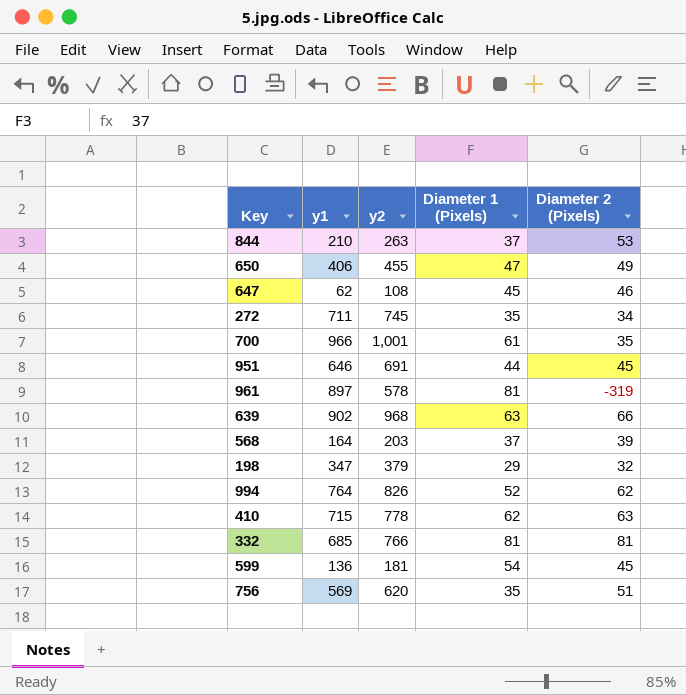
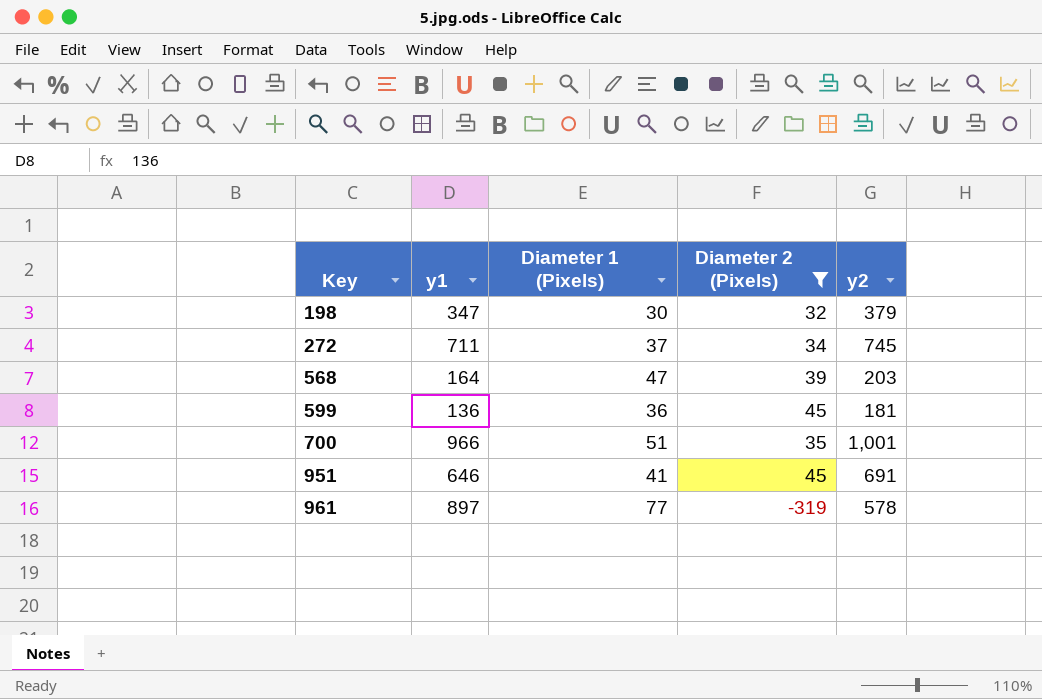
filter: none -> Diameter 2 (Pixels) <= 45
row order: none -> Key ascending
column y2 | position: 3 -> 5
198 | Diameter 1 (Pixels): 29 -> 30
272 | Diameter 1 (Pixels): 35 -> 37
568 | Diameter 1 (Pixels): 37 -> 47
599 | Diameter 1 (Pixels): 54 -> 36
700 | Diameter 1 (Pixels): 61 -> 51
951 | Diameter 1 (Pixels): 44 -> 41
961 | Diameter 1 (Pixels): 81 -> 77

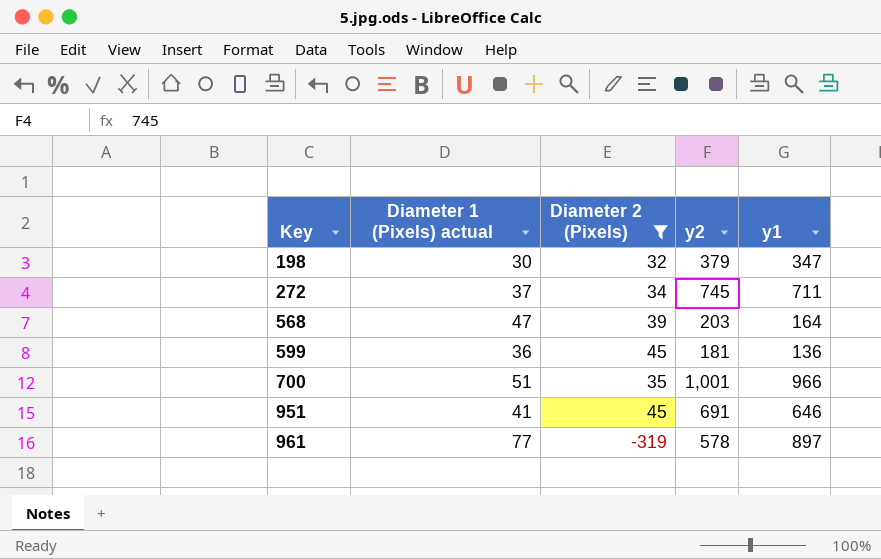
column name: Diameter 1 (Pixels) -> Diameter 1 (Pixels) actual
column y1 | position: 2 -> 5

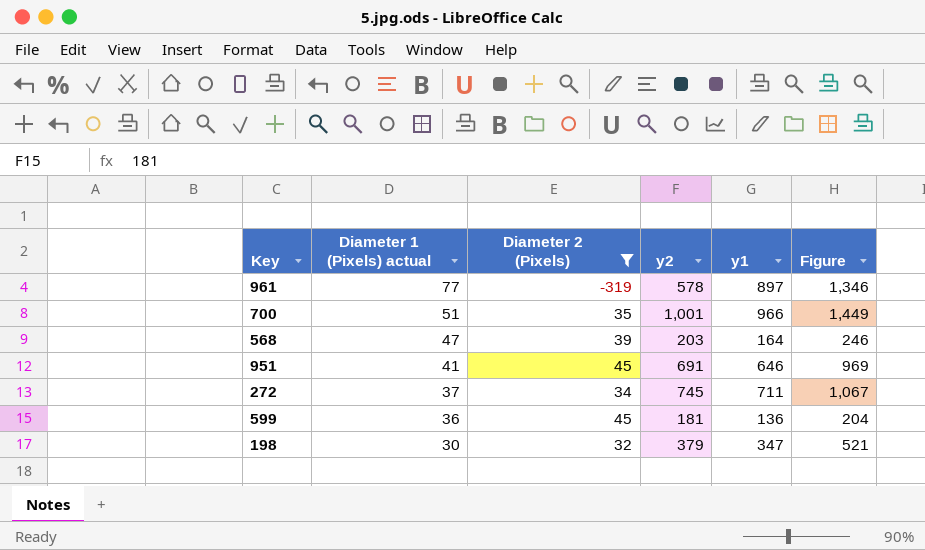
row order: Key ascending -> Diameter 1 (Pixels) actual descending
column Figure | formula: none -> [y1] * 1.5

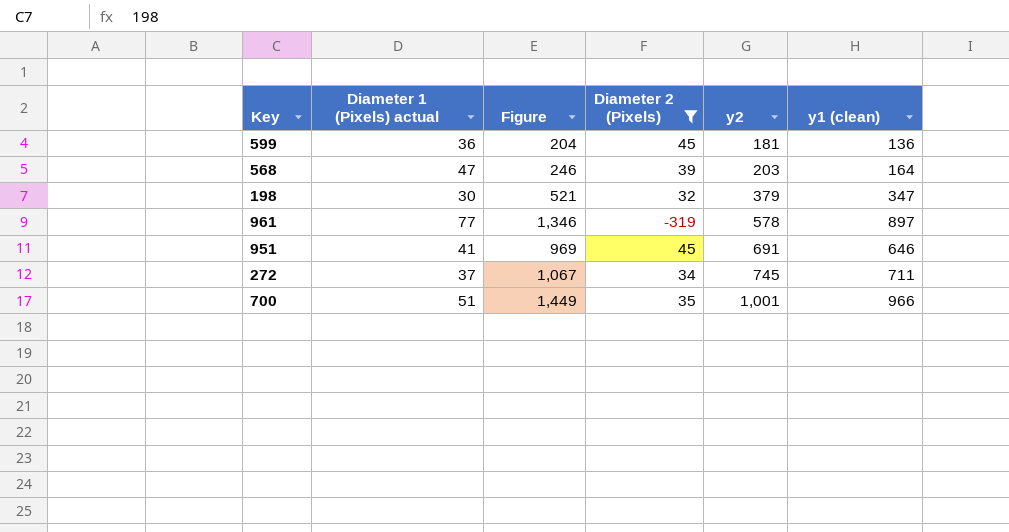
row order: Diameter 1 (Pixels) actual descending -> y2 ascending
column Figure | position: 6 -> 3
column name: y1 -> y1 (clean)

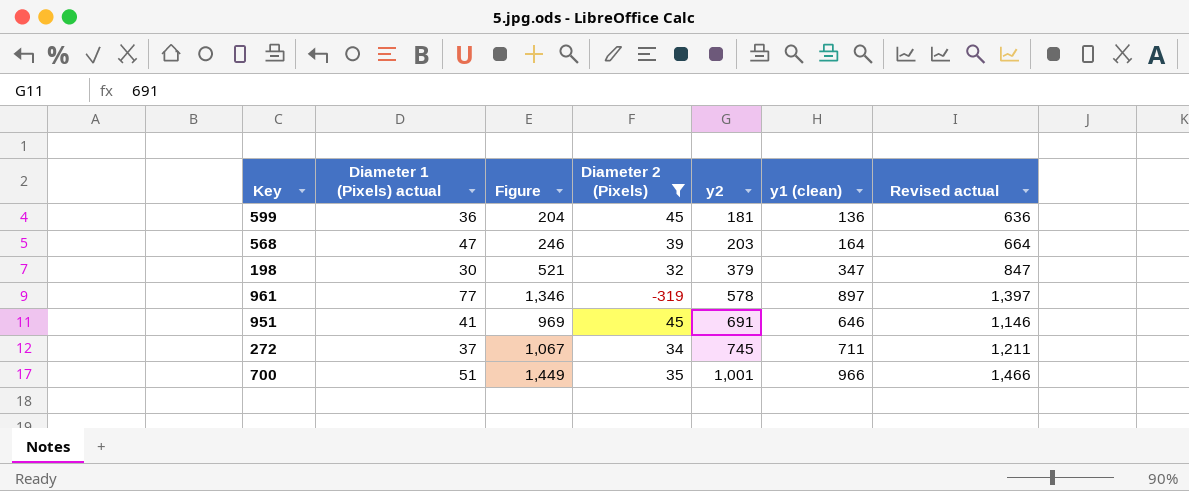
column Revised actual | formula: none -> [y1 (clean)] + 500

